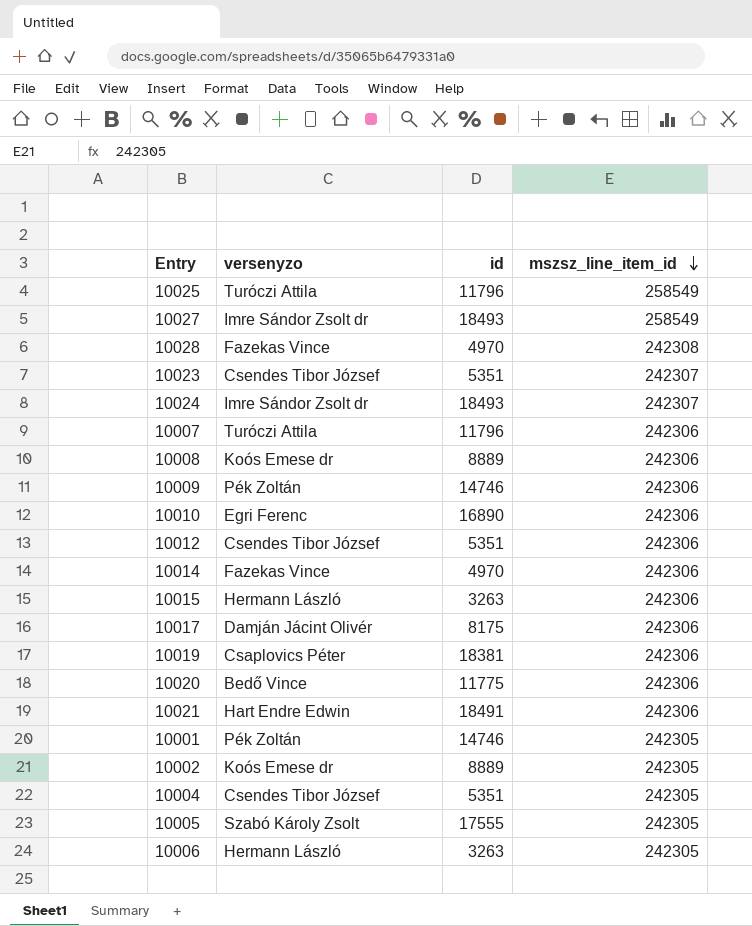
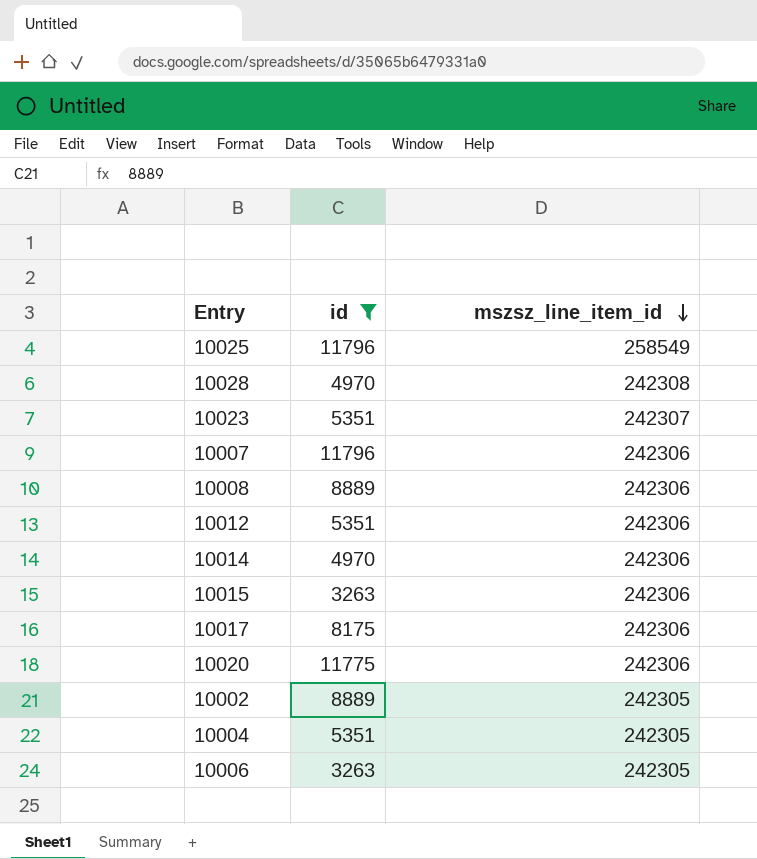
filter: none -> id <= 11796
column versenyzo | position: 2 -> none

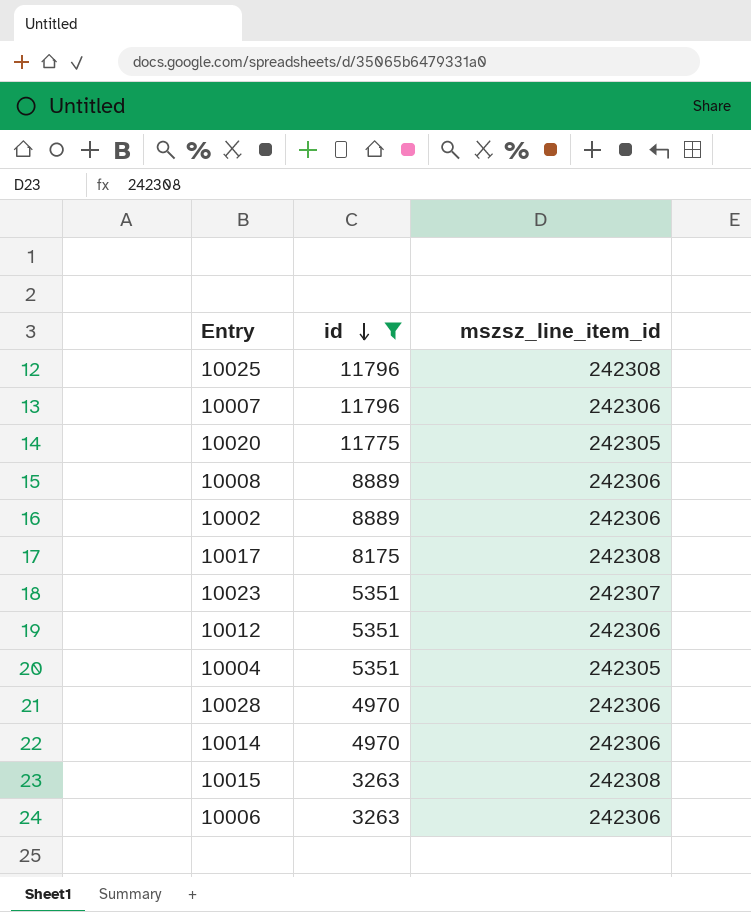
row order: mszsz_line_item_id descending -> id descending
10025 | mszsz_line_item_id: 258549 -> 242308
10020 | mszsz_line_item_id: 242306 -> 242305
10002 | mszsz_line_item_id: 242305 -> 242306
10017 | mszsz_line_item_id: 242306 -> 242308
10028 | mszsz_line_item_id: 242308 -> 242306
10015 | mszsz_line_item_id: 242306 -> 242308
10006 | mszsz_line_item_id: 242305 -> 242306

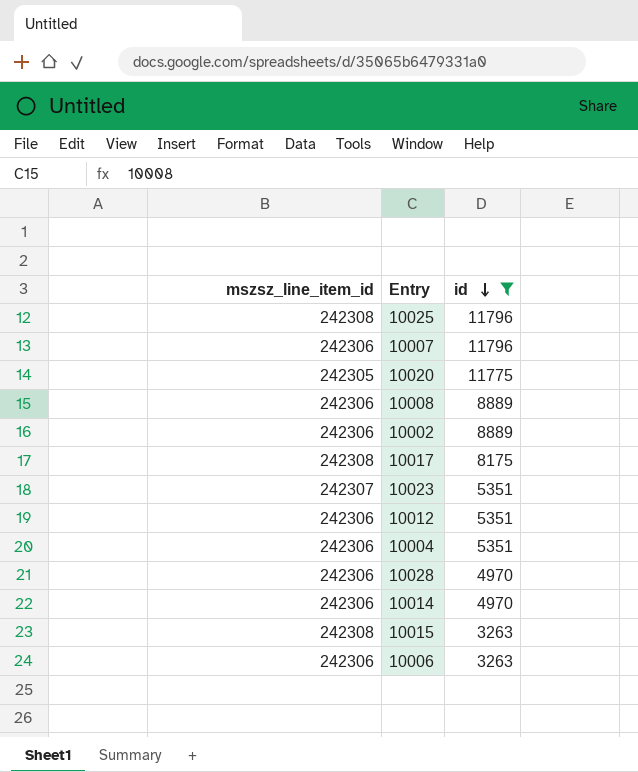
column mszsz_line_item_id | position: 3 -> 1
10004 | mszsz_line_item_id: 242305 -> 242306

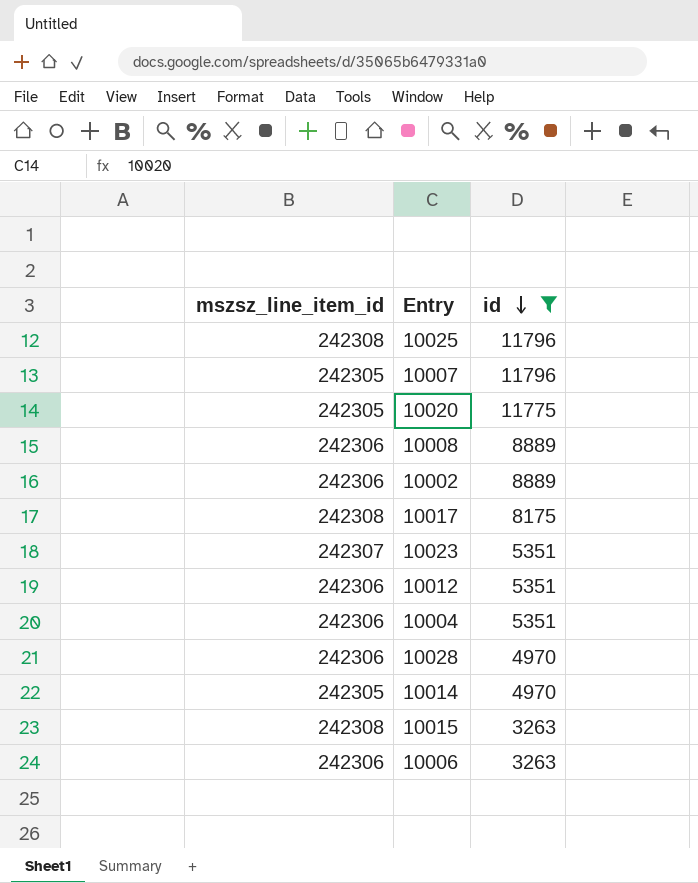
10007 | mszsz_line_item_id: 242306 -> 242305
10014 | mszsz_line_item_id: 242306 -> 242305

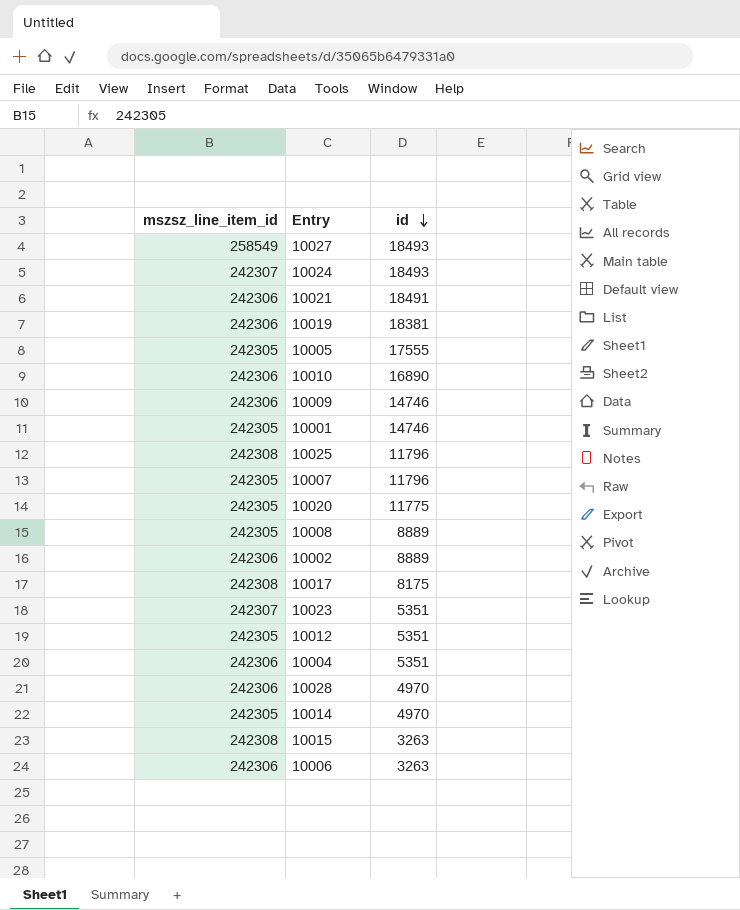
filter: id <= 11796 -> none
10008 | mszsz_line_item_id: 242306 -> 242305
10012 | mszsz_line_item_id: 242306 -> 242305

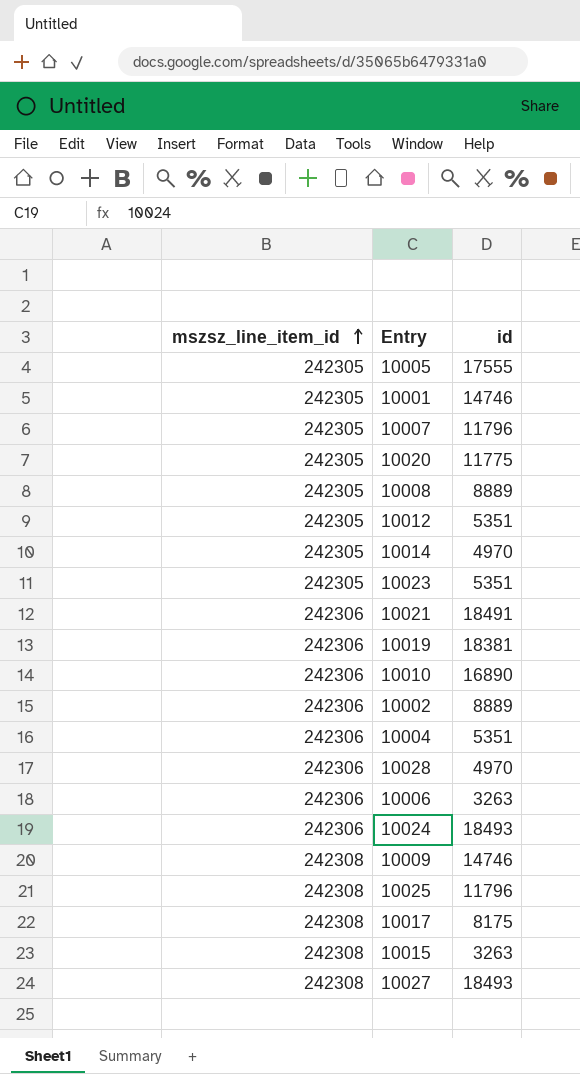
row order: id descending -> mszsz_line_item_id ascending
10023 | mszsz_line_item_id: 242307 -> 242305
10024 | mszsz_line_item_id: 242307 -> 242306
10009 | mszsz_line_item_id: 242306 -> 242308
10027 | mszsz_line_item_id: 258549 -> 242308

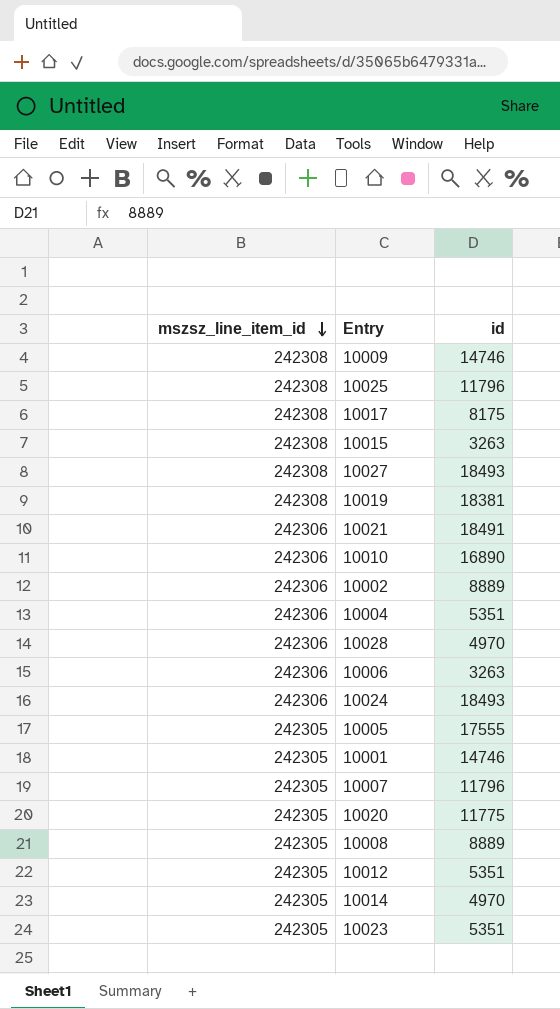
row order: mszsz_line_item_id ascending -> mszsz_line_item_id descending
10019 | mszsz_line_item_id: 242306 -> 242308

